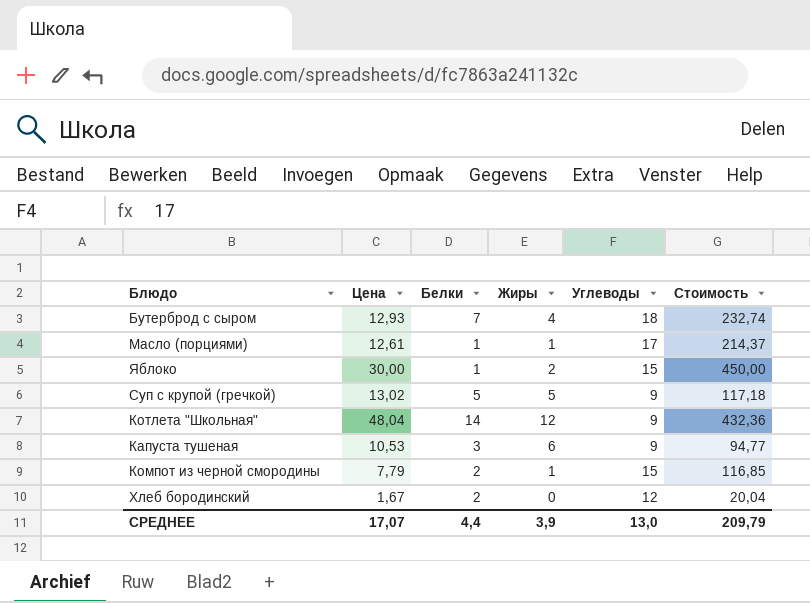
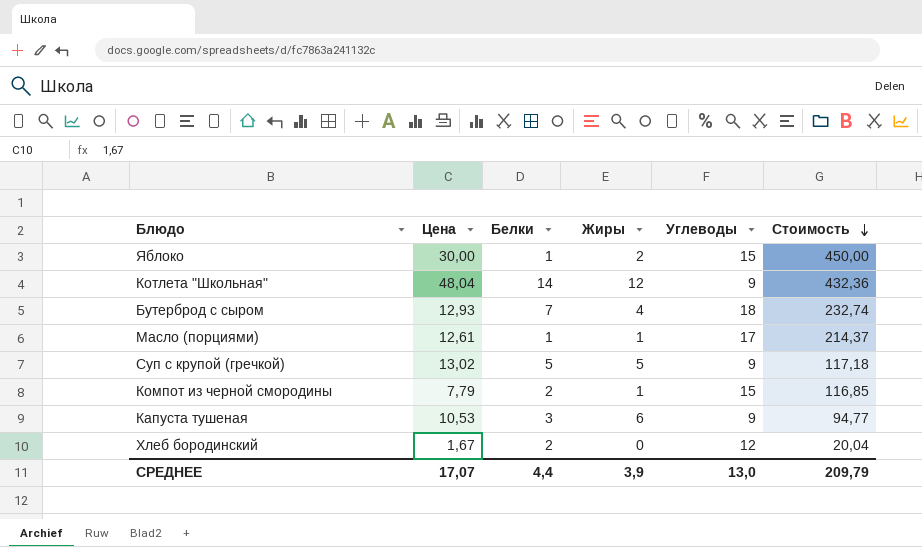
row order: none -> Стоимость descending

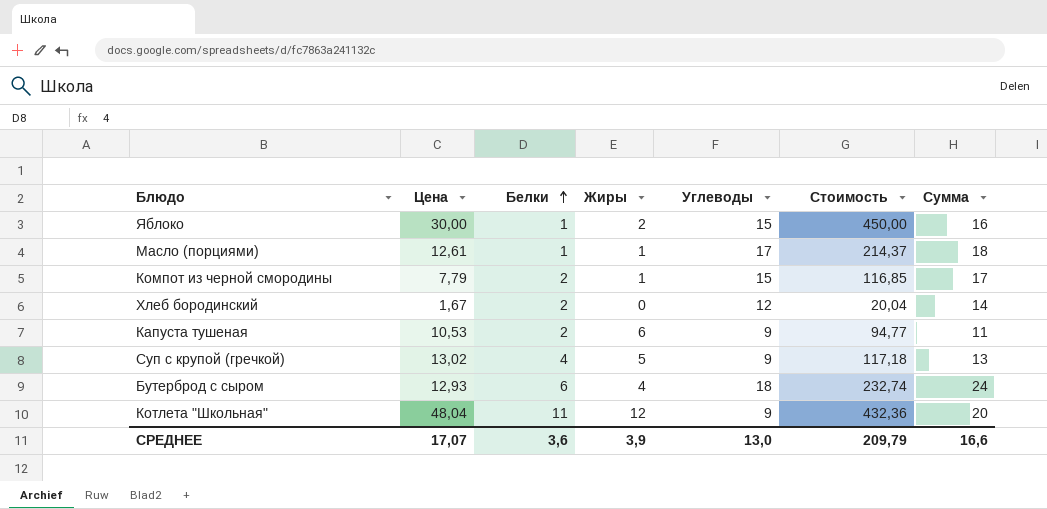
row order: Стоимость descending -> Белки ascending
column Сумма | formula: none -> [Белки] + [Углеводы]
Капуста тушеная | Белки: 3 -> 2
Суп с крупой (гречкой) | Белки: 5 -> 4
Бутерброд с сыром | Белки: 7 -> 6
Котлета "Школьная" | Белки: 14 -> 11
СРЕДНЕЕ | Белки: 4,4 -> 3,6

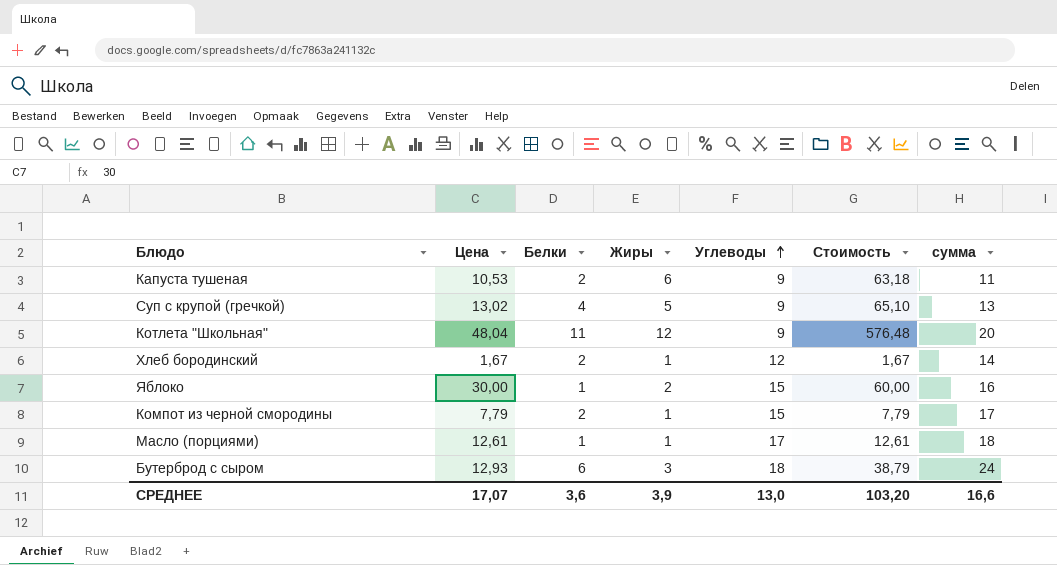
row order: Белки ascending -> Углеводы ascending
column Стоимость | formula: [Цена] * [Углеводы] -> [Цена] * [Жиры]
column name: Сумма -> сумма
Хлеб бородинский | Жиры: 0 -> 1
Бутерброд с сыром | Жиры: 4 -> 3
СРЕДНЕЕ | Стоимость: 209,79 -> 103,20

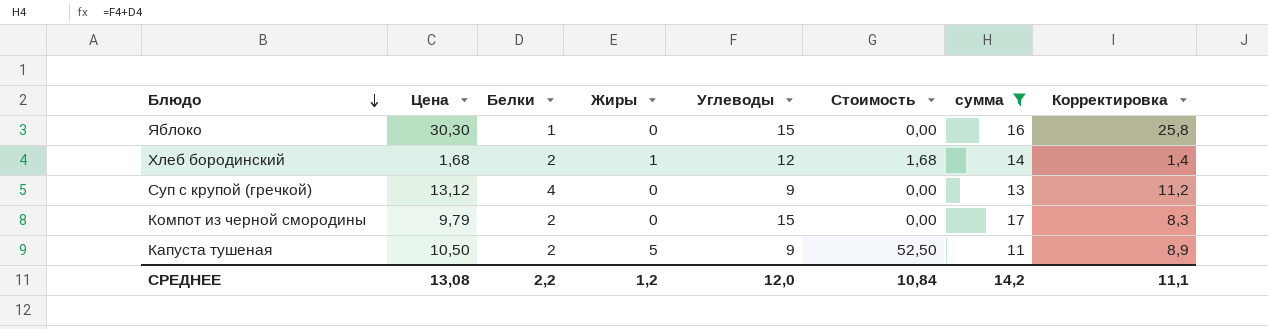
filter: none -> сумма <= 17
row order: Углеводы ascending -> Блюдо descending
column Корректировка | formula: none -> [Цена] * 0,85
Яблоко | Цена: 30,00 -> 30,30
Яблоко | Жиры: 2 -> 0
Яблоко | Стоимость: 60,00 -> 0,00
Хлеб бородинский | Цена: 1,67 -> 1,68
Хлеб бородинский | Стоимость: 1,67 -> 1,68
Суп с крупой (гречкой) | Цена: 13,02 -> 13,12
Суп с крупой (гречкой) | Жиры: 5 -> 0
Суп с крупой (гречкой) | Стоимость: 65,10 -> 0,00
Компот из черной смородины | Цена: 7,79 -> 9,79
Компот из черной смородины | Жиры: 1 -> 0
Компот из черной смородины | Стоимость: 7,79 -> 0,00
Капуста тушеная | Цена: 10,53 -> 10,50
Капуста тушеная | Жиры: 6 -> 5
Капуста тушеная | Стоимость: 63,18 -> 52,50
СРЕДНЕЕ | Цена: 17,07 -> 13,08
СРЕДНЕЕ | Белки: 3,6 -> 2,2
СРЕДНЕЕ | Жиры: 3,9 -> 1,2
СРЕДНЕЕ | Углеводы: 13,0 -> 12,0
СРЕДНЕЕ | Стоимость: 103,20 -> 10,84
СРЕДНЕЕ | сумма: 16,6 -> 14,2

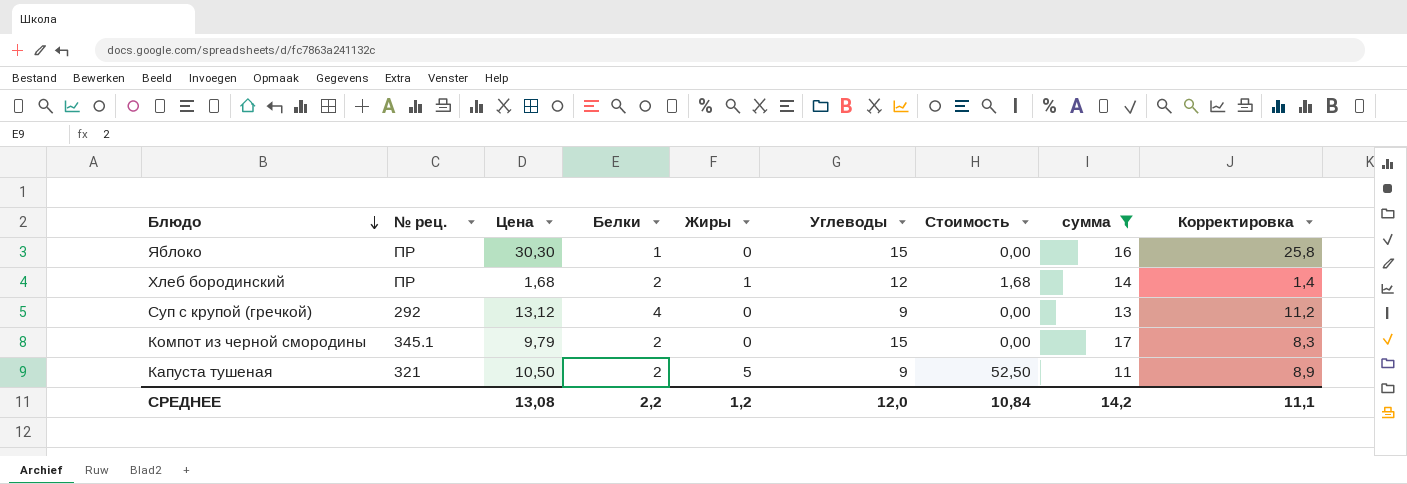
column № рец. | position: none -> 2

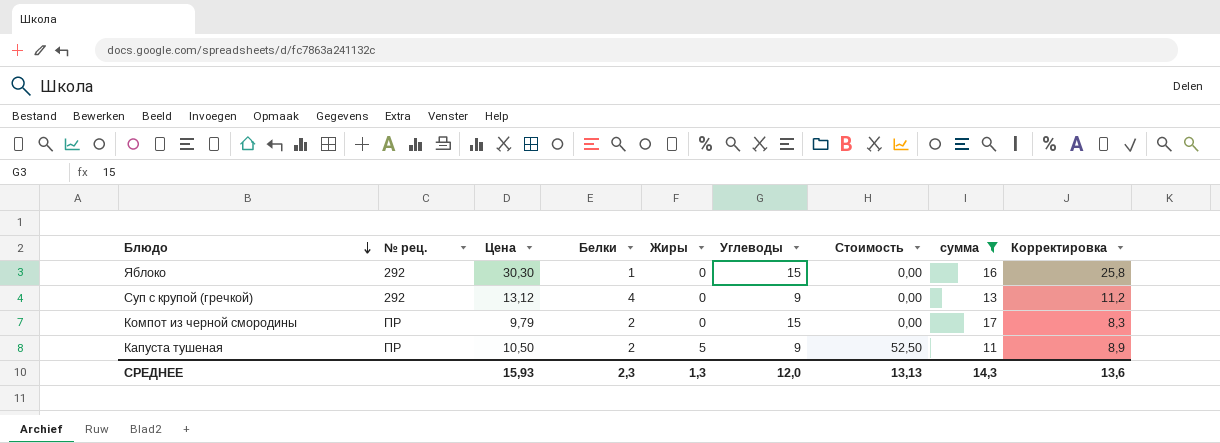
row Хлеб бородинский: ПР | 1,68 | 2 | 1 | 12 | 1,68 | 14 | 1,4 -> none
Яблоко | № рец.: ПР -> 292
Компот из черной смородины | № рец.: 345.1 -> ПР
Капуста тушеная | № рец.: 321 -> ПР
СРЕДНЕЕ | Цена: 13,08 -> 15,93
СРЕДНЕЕ | Белки: 2,2 -> 2,3
СРЕДНЕЕ | Жиры: 1,2 -> 1,3
СРЕДНЕЕ | Стоимость: 10,84 -> 13,13
СРЕДНЕЕ | сумма: 14,2 -> 14,3
СРЕДНЕЕ | Корректировка: 11,1 -> 13,6

